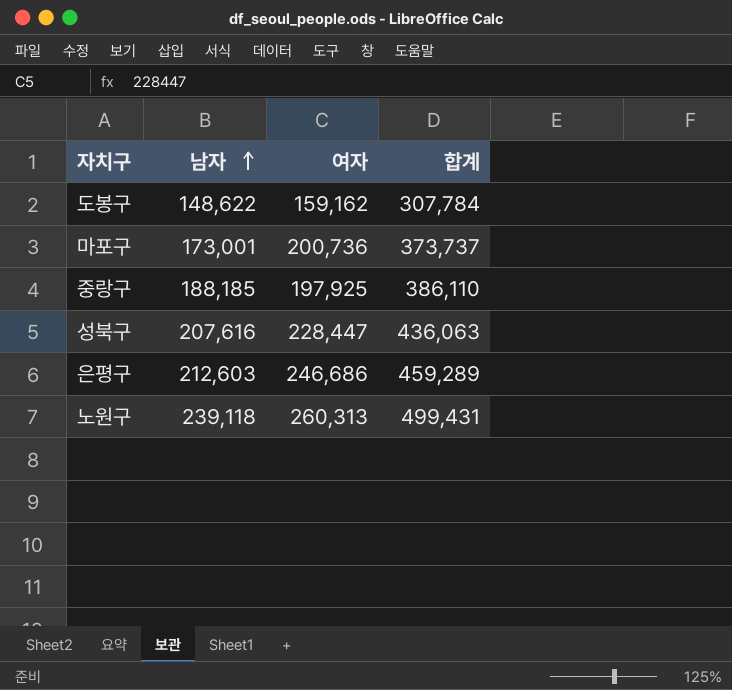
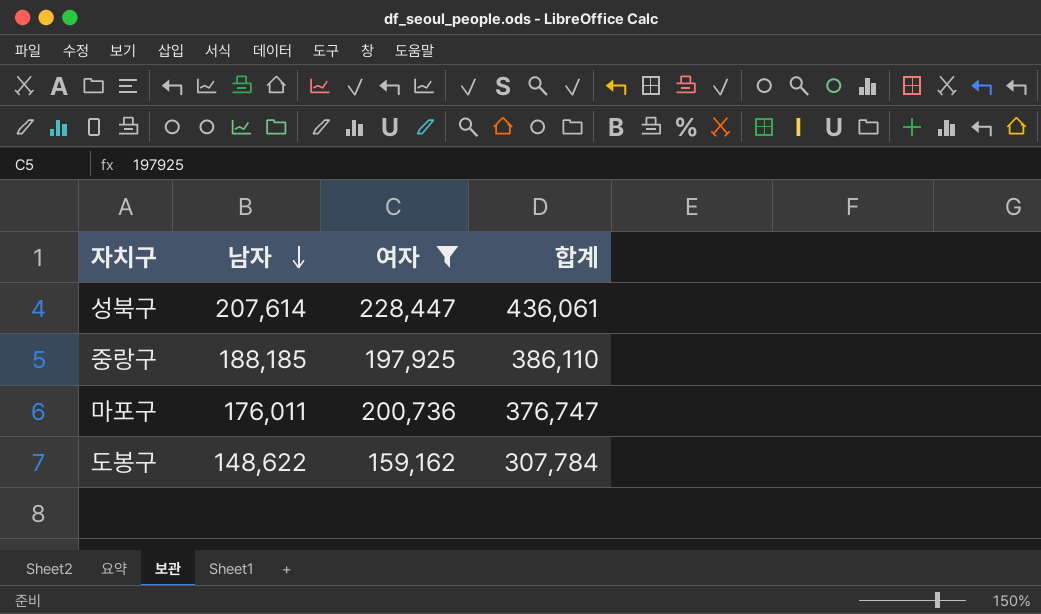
filter: none -> 여자 <= 228,447
row order: 남자 ascending -> 남자 descending
성북구 | 남자: 207,616 -> 207,614
성북구 | 합계: 436,063 -> 436,061
마포구 | 남자: 173,001 -> 176,011
마포구 | 합계: 373,737 -> 376,747

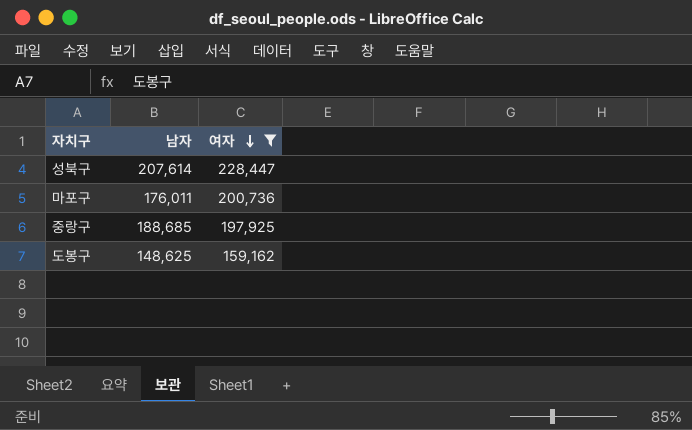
row order: 남자 descending -> 여자 descending
column 합계 | formula: [남자] + [여자] -> none
중랑구 | 남자: 188,185 -> 188,685
도봉구 | 남자: 148,622 -> 148,625

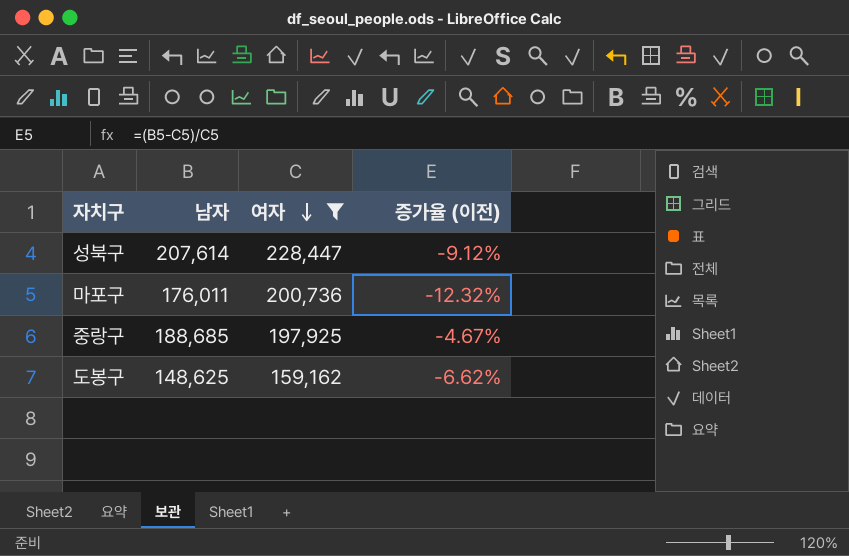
column 증가율 (이전) | formula: none -> ([남자] - [여자]) / [여자]

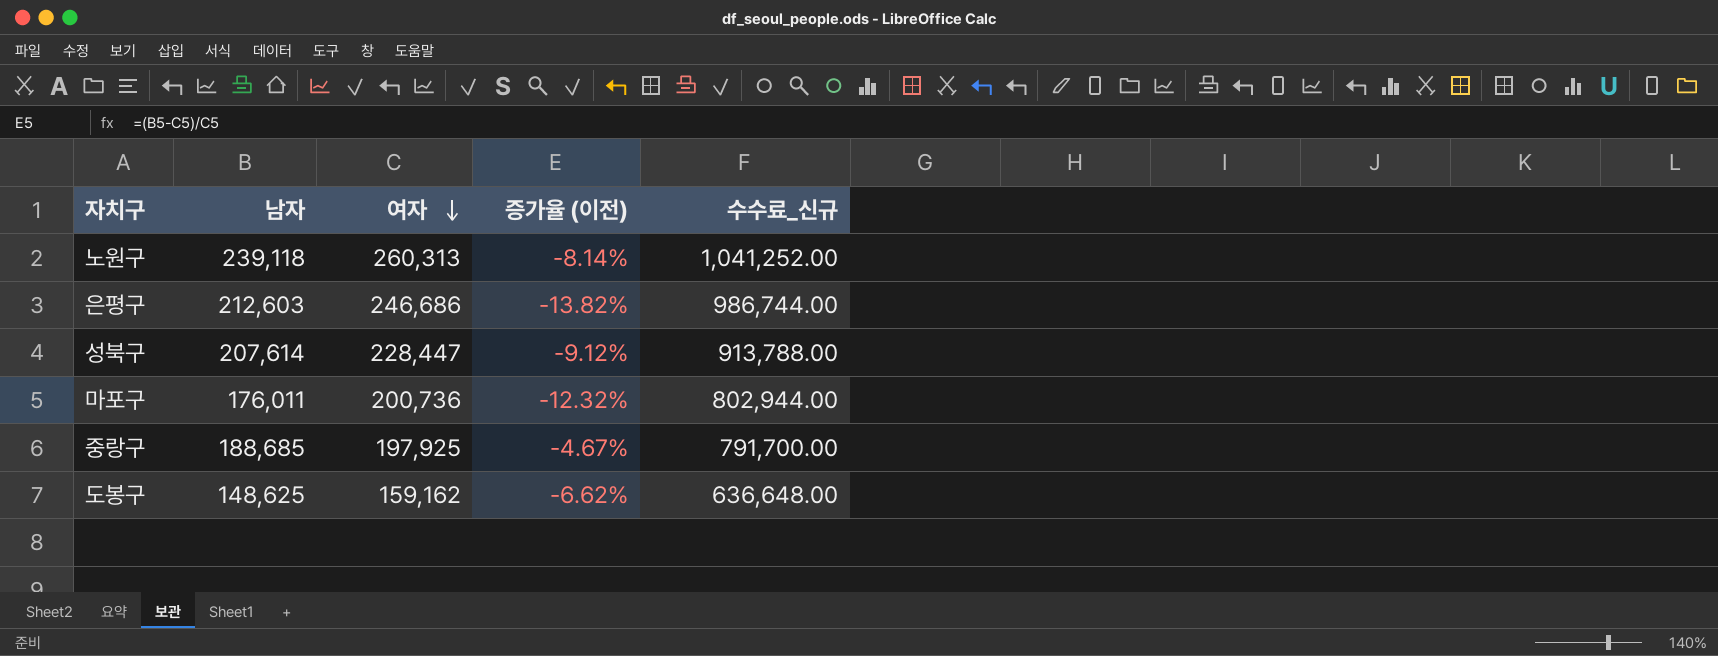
filter: 여자 <= 228,447 -> none
column 수수료_신규 | formula: none -> [여자] * 4

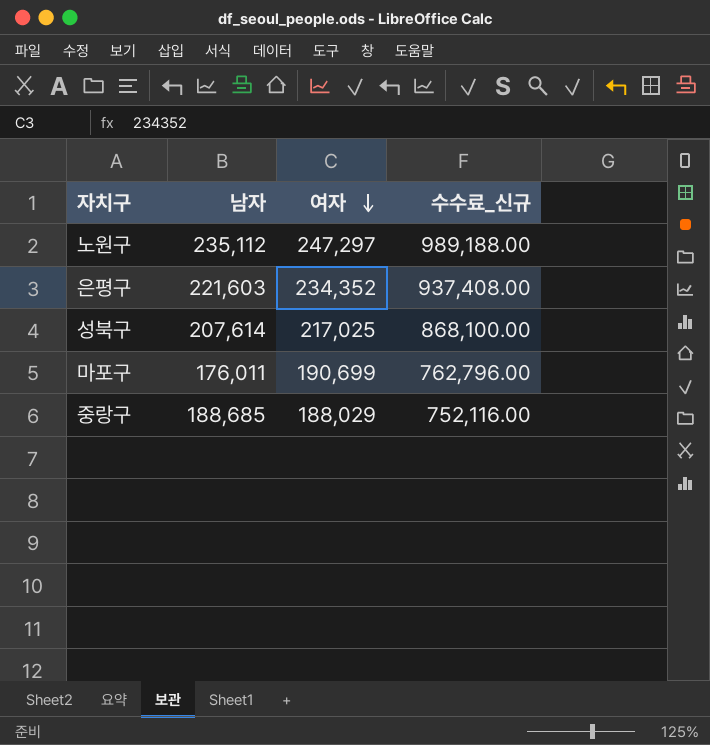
column 증가율 (이전) | formula: ([남자] - [여자]) / [여자] -> none
row 도봉구: 148,625 | 159,162 | -6.62% | 636,648.00 -> none
노원구 | 남자: 239,118 -> 235,112
노원구 | 여자: 260,313 -> 247,297
노원구 | 수수료_신규: 1,041,252.00 -> 989,188.00
은평구 | 남자: 212,603 -> 221,603
은평구 | 여자: 246,686 -> 234,352
은평구 | 수수료_신규: 986,744.00 -> 937,408.00
성북구 | 여자: 228,447 -> 217,025
성북구 | 수수료_신규: 913,788.00 -> 868,100.00
마포구 | 여자: 200,736 -> 190,699
마포구 | 수수료_신규: 802,944.00 -> 762,796.00
중랑구 | 여자: 197,925 -> 188,029
중랑구 | 수수료_신규: 791,700.00 -> 752,116.00

